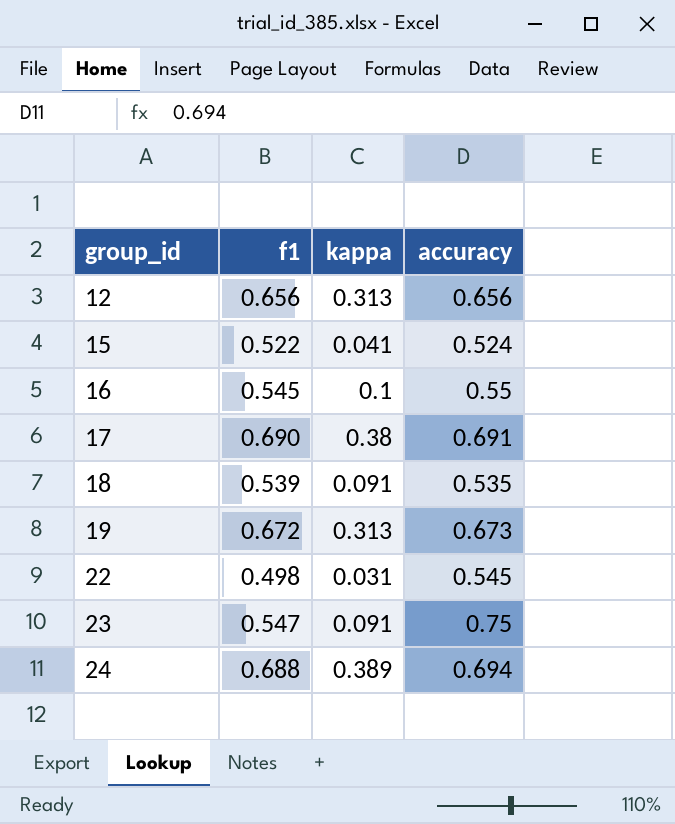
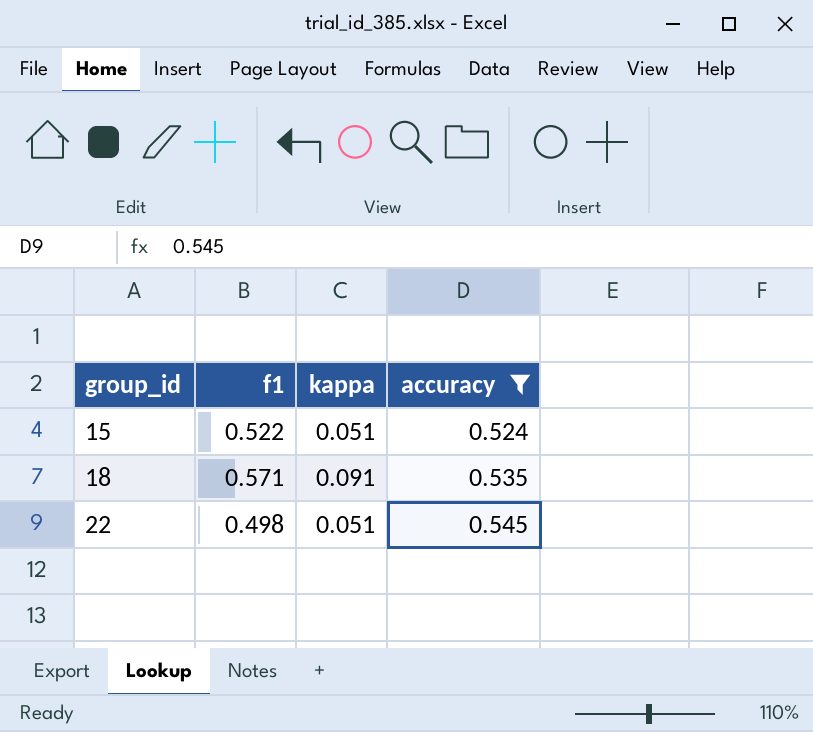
filter: none -> accuracy <= 0.545
15 | kappa: 0.041 -> 0.051
18 | f1: 0.539 -> 0.571
22 | kappa: 0.031 -> 0.051

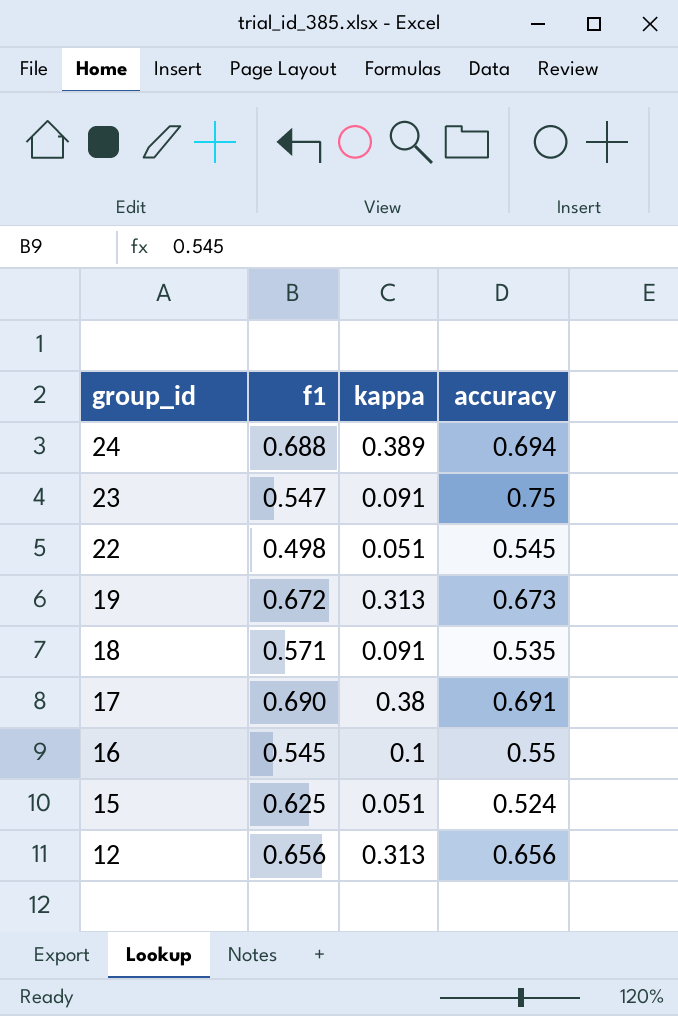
filter: accuracy <= 0.545 -> none
row order: group_id ascending -> group_id descending
15 | f1: 0.522 -> 0.625

